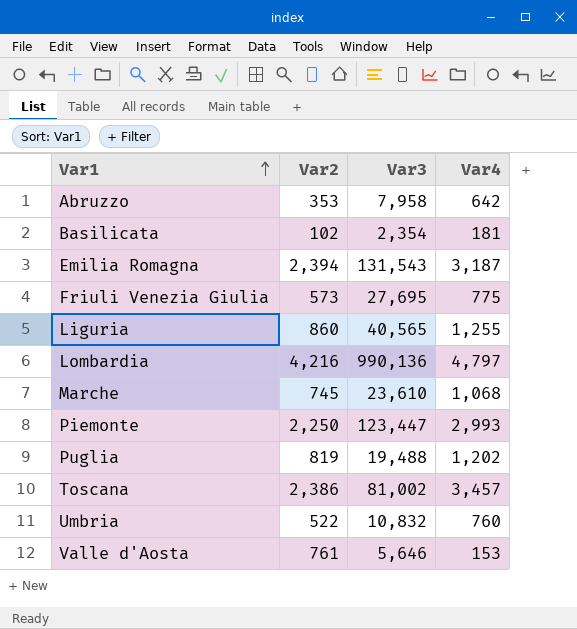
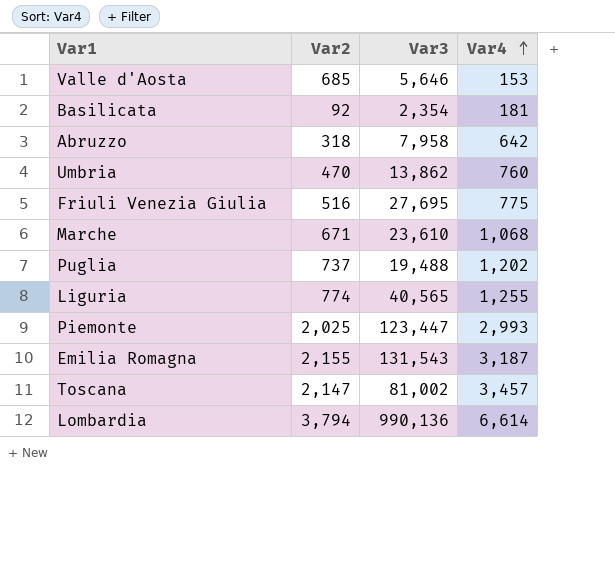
row order: Var1 ascending -> Var4 ascending
Valle d'Aosta | Var2: 761 -> 685
Basilicata | Var2: 102 -> 92
Abruzzo | Var2: 353 -> 318
Umbria | Var2: 522 -> 470
Umbria | Var3: 10,832 -> 13,862
Friuli Venezia Giulia | Var2: 573 -> 516
Marche | Var2: 745 -> 671
Puglia | Var2: 819 -> 737
Liguria | Var2: 860 -> 774
Piemonte | Var2: 2,250 -> 2,025
Emilia Romagna | Var2: 2,394 -> 2,155
Toscana | Var2: 2,386 -> 2,147
Lombardia | Var2: 4,216 -> 3,794
Lombardia | Var4: 4,797 -> 6,614

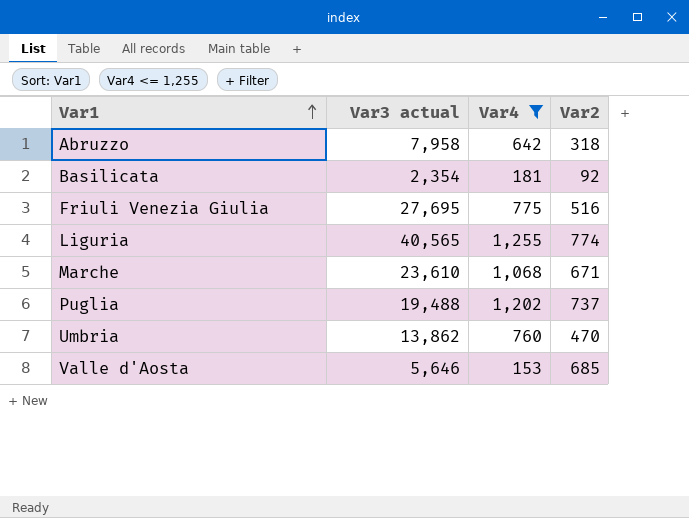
filter: none -> Var4 <= 1,255
row order: Var4 ascending -> Var1 ascending
column name: Var3 -> Var3 actual
column Var2 | position: 2 -> 4

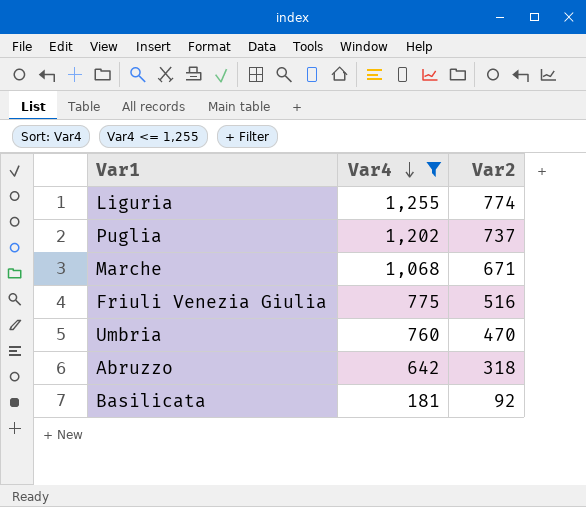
row order: Var1 ascending -> Var4 descending
column Var3 actual | position: 2 -> none
row Valle d'Aosta: 5,646 | 153 | 685 -> none

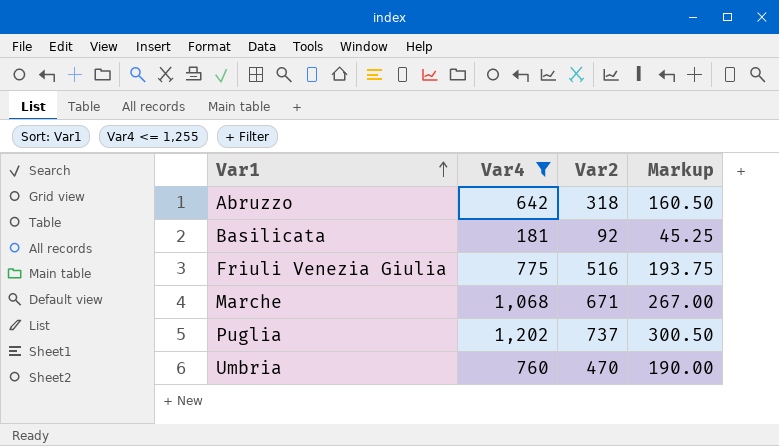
row order: Var4 descending -> Var1 ascending
column Markup | formula: none -> [Var4] * 0.25
row Liguria: 1,255 | 774 -> none

